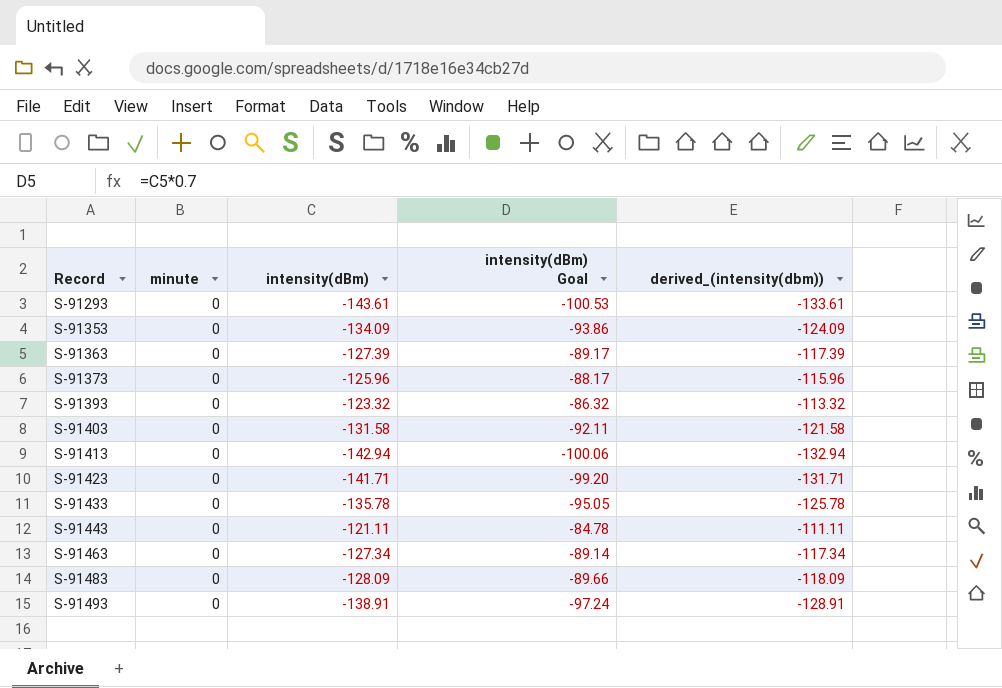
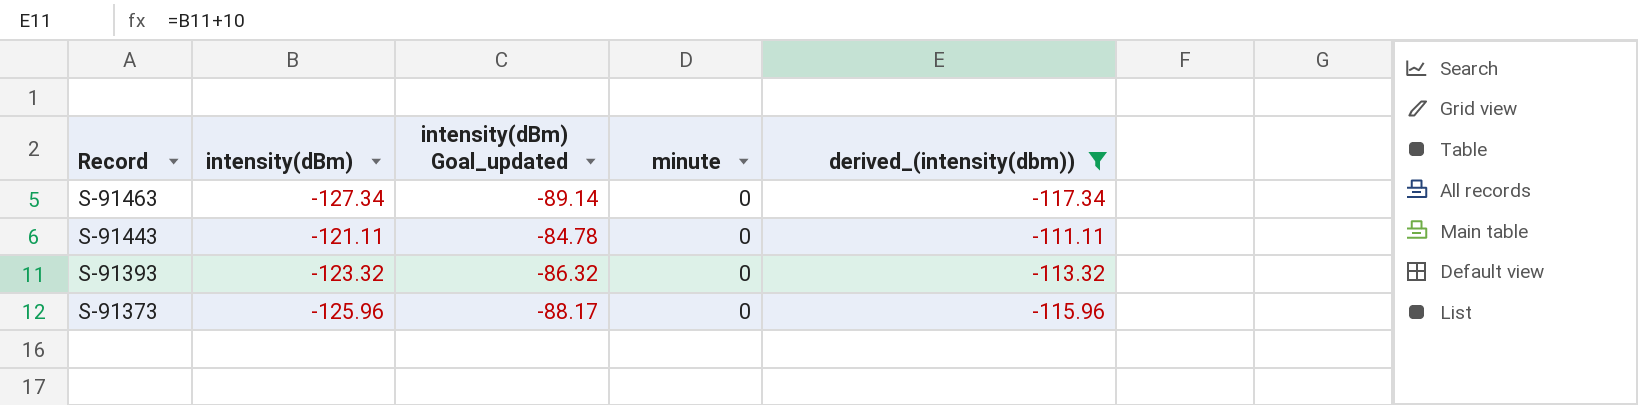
filter: none -> derived_(intensity(dbm)) >= -117.34
row order: Record ascending -> Record descending
column name: intensity(dBm) Goal -> intensity(dBm) Goal_updated
column minute | position: 2 -> 4

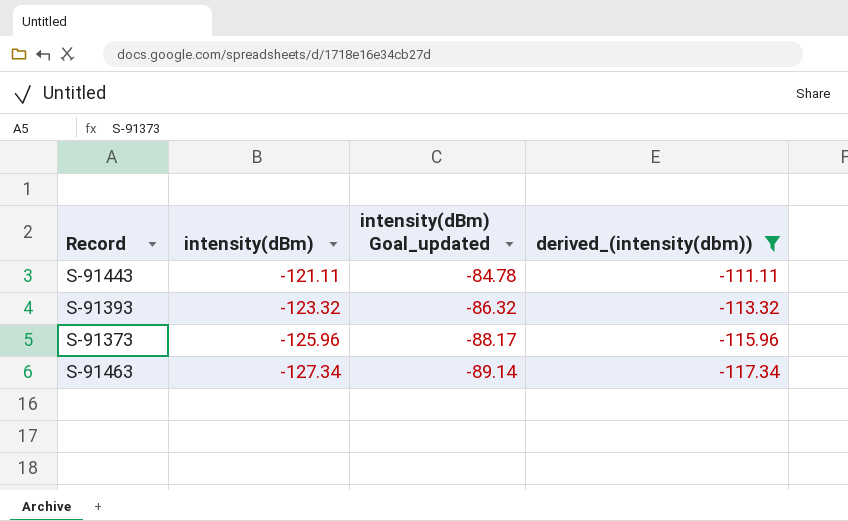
row order: Record descending -> intensity(dBm) descending
column minute | position: 4 -> none

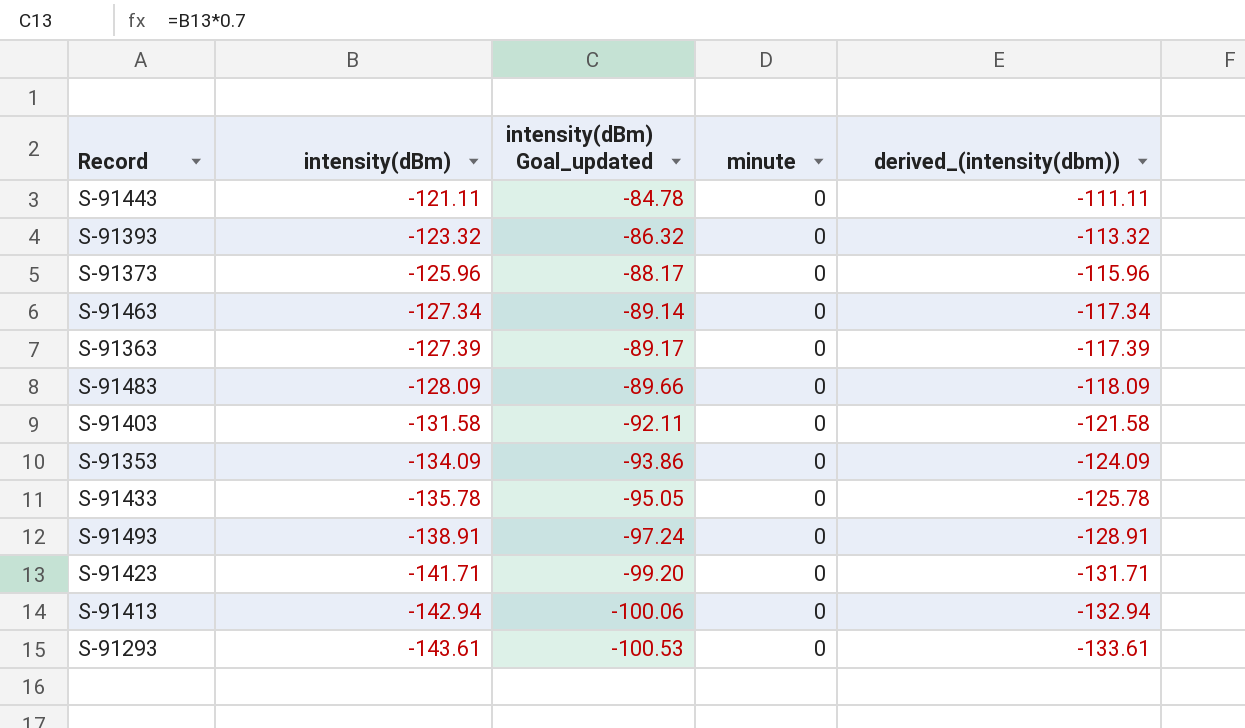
filter: derived_(intensity(dbm)) >= -117.34 -> none
column minute | position: none -> 4

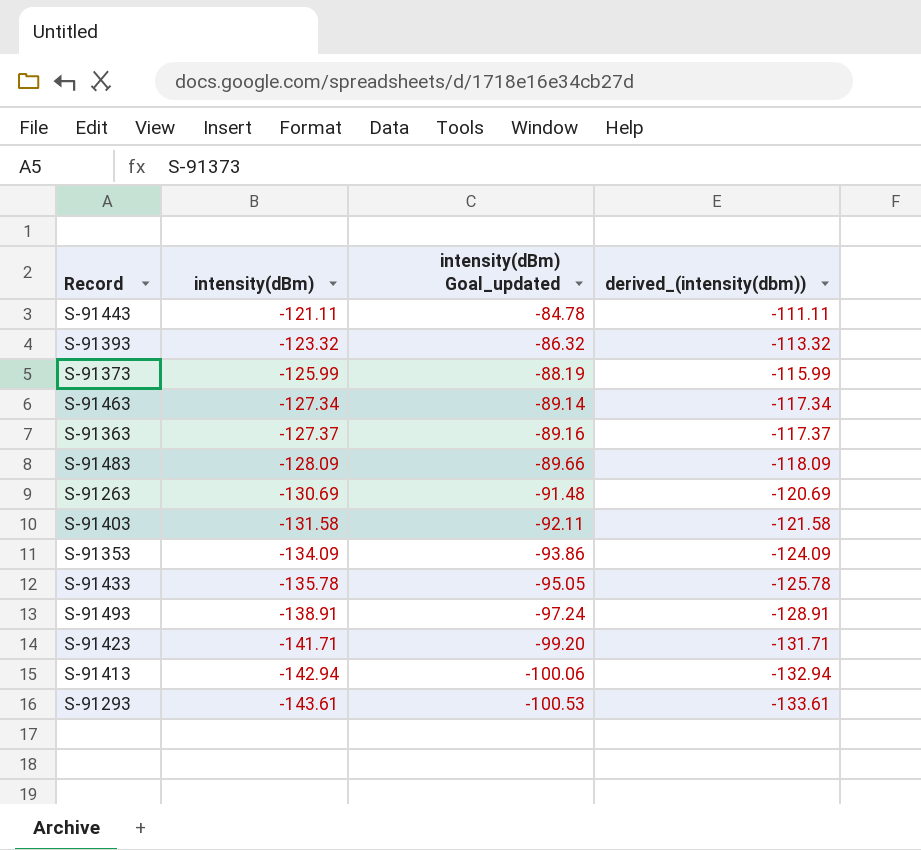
column minute | position: 4 -> none
S-91373 | intensity(dBm): -125.96 -> -125.99
S-91373 | intensity(dBm) Goal_updated: -88.17 -> -88.19
S-91373 | derived_(intensity(dbm)): -115.96 -> -115.99
S-91363 | intensity(dBm): -127.39 -> -127.37
S-91363 | intensity(dBm) Goal_updated: -89.17 -> -89.16
S-91363 | derived_(intensity(dbm)): -117.39 -> -117.37
row S-91263: none -> -130.69 | -91.48 | -120.69

